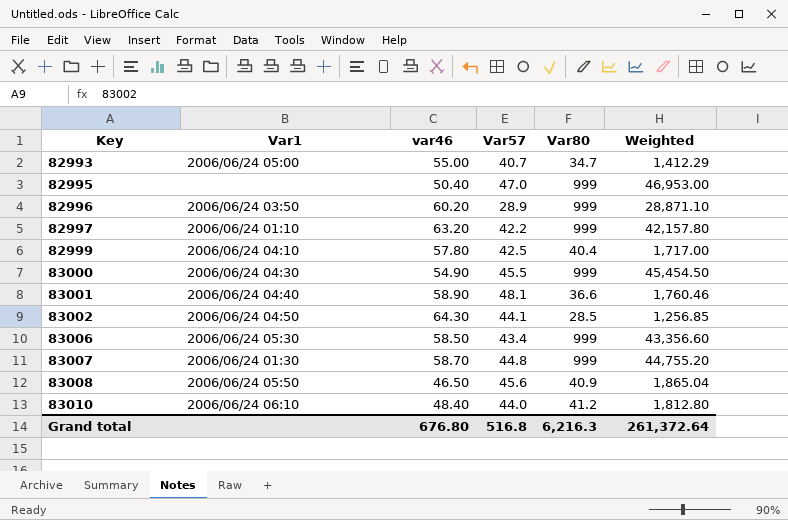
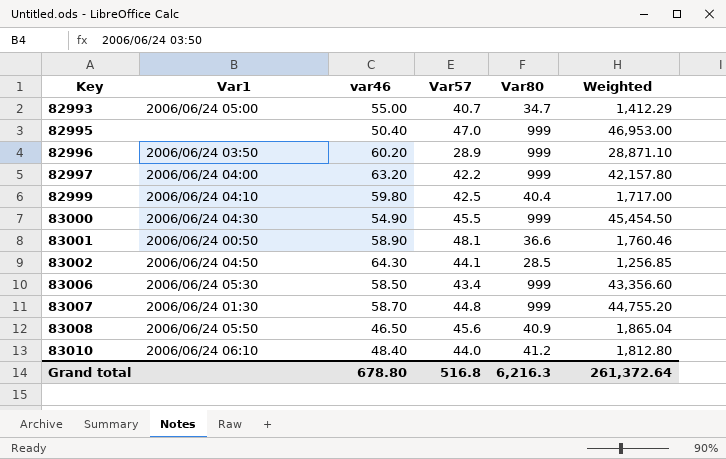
82997 | Var1: 2006/06/24 01:10 -> 2006/06/24 04:00
82999 | var46: 57.80 -> 59.80
83001 | Var1: 2006/06/24 04:40 -> 2006/06/24 00:50
Grand total | var46: 676.80 -> 678.80

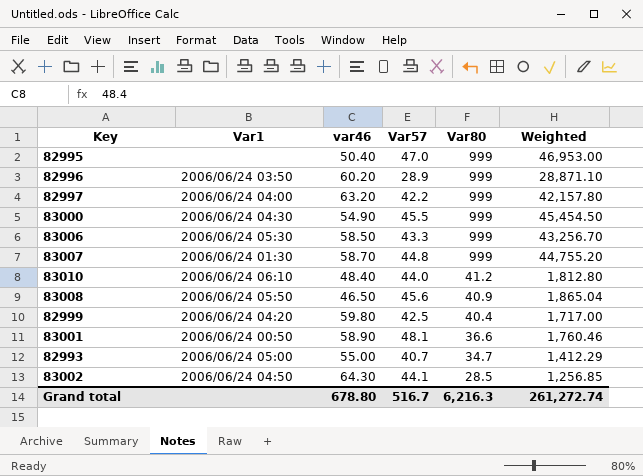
row order: Key ascending -> Var80 descending
83006 | Var57: 43.4 -> 43.3
83006 | Weighted: 43,356.60 -> 43,256.70
82999 | Var1: 2006/06/24 04:10 -> 2006/06/24 04:20
Grand total | Var57: 516.8 -> 516.7
Grand total | Weighted: 261,372.64 -> 261,272.74

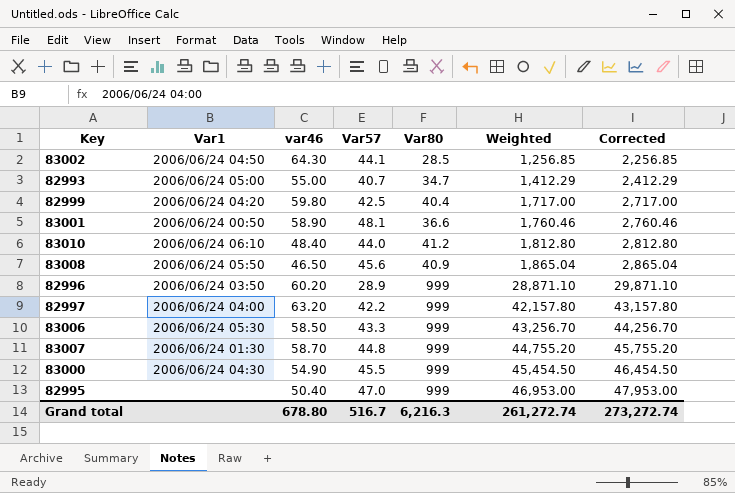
row order: Var80 descending -> Weighted ascending
column Corrected | formula: none -> [Weighted] + 1000

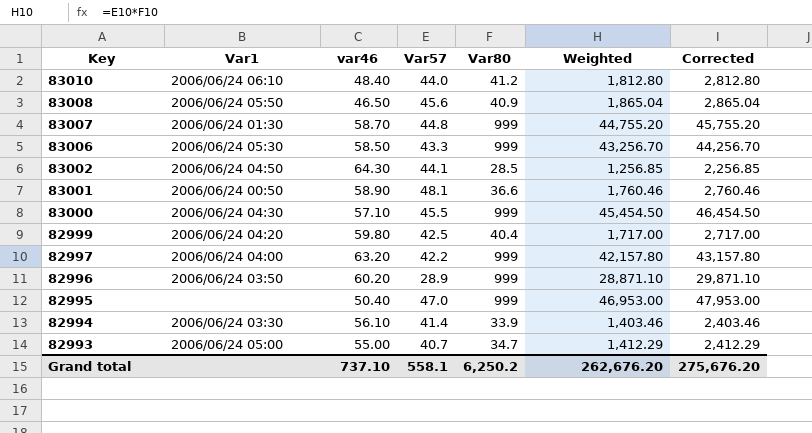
row order: Weighted ascending -> Key descending
83000 | var46: 54.90 -> 57.10
row 82994: none -> 2006/06/24 03:30 | 56.10 | 41.4 | 33.9 | 1,403.46 | 2,403.46
Grand total | var46: 678.80 -> 737.10
Grand total | Var57: 516.7 -> 558.1
Grand total | Var80: 6,216.3 -> 6,250.2
Grand total | Weighted: 261,272.74 -> 262,676.20
Grand total | Corrected: 273,272.74 -> 275,676.20

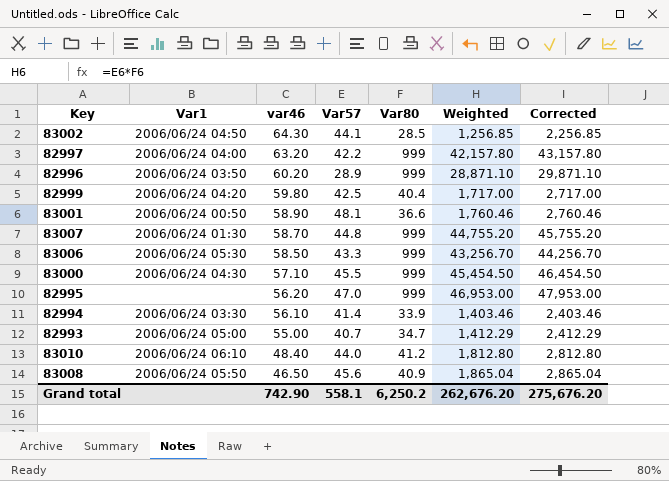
row order: Key descending -> var46 descending
82995 | var46: 50.40 -> 56.20
Grand total | var46: 737.10 -> 742.90

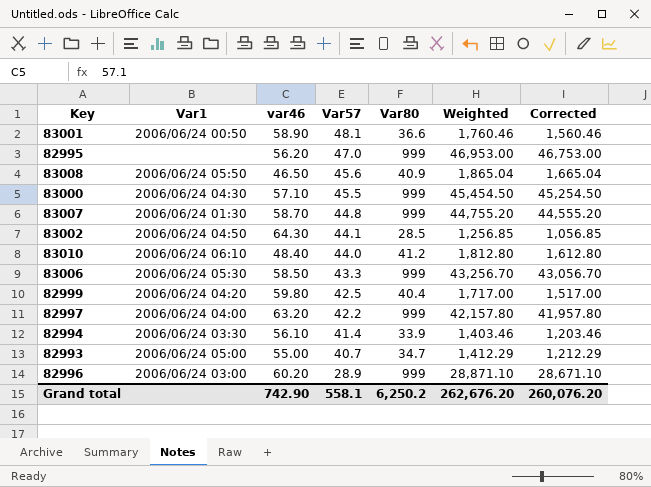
row order: var46 descending -> Var57 descending
column Corrected | formula: [Weighted] + 1000 -> [Weighted] - 200
82996 | Var1: 2006/06/24 03:50 -> 2006/06/24 03:00
Grand total | Corrected: 275,676.20 -> 260,076.20

